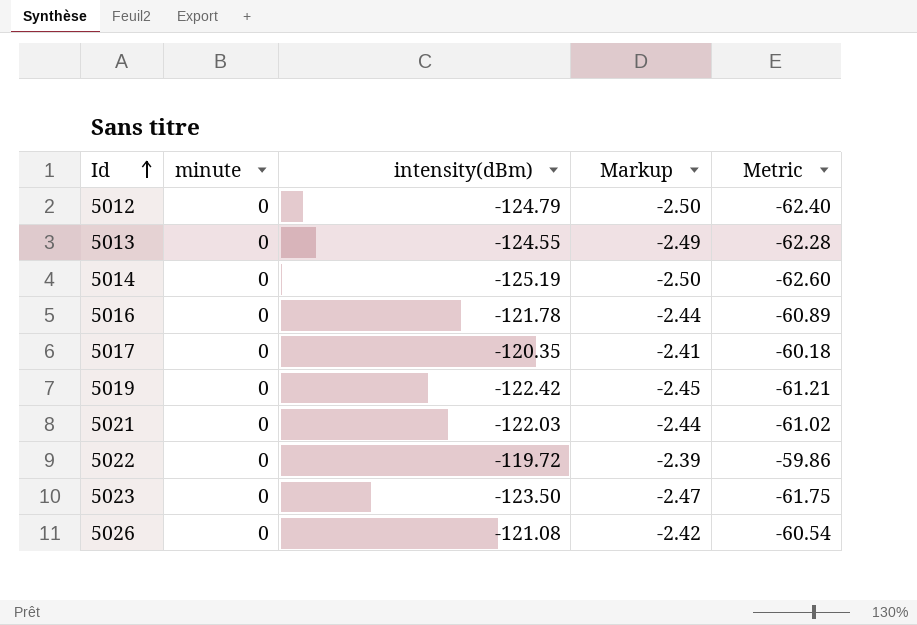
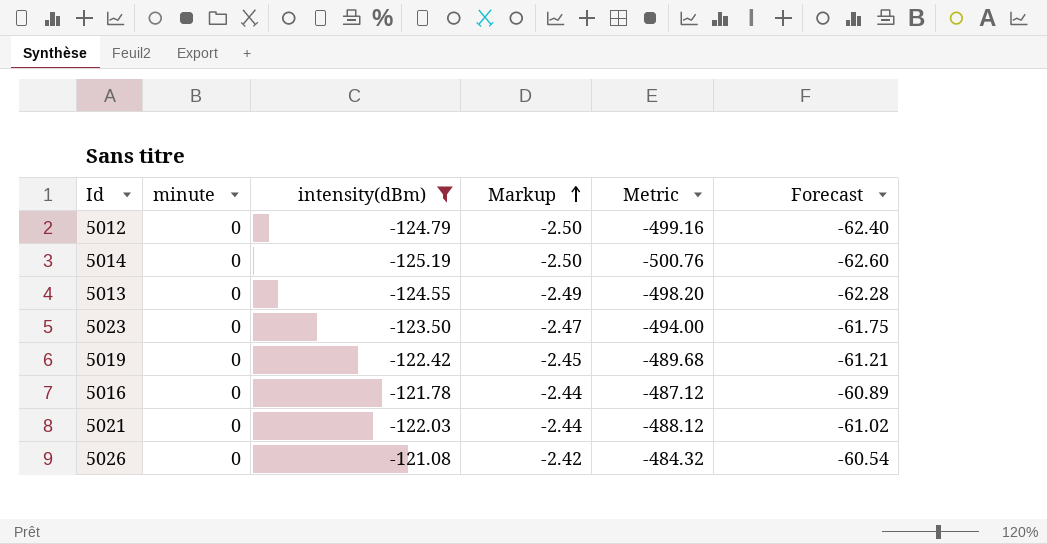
filter: none -> intensity(dBm) <= -121.08
row order: Id ascending -> Markup ascending
column Metric | formula: [intensity(dBm)] * 0.5 -> [intensity(dBm)] * 4
column Forecast | formula: none -> [intensity(dBm)] * 0.5

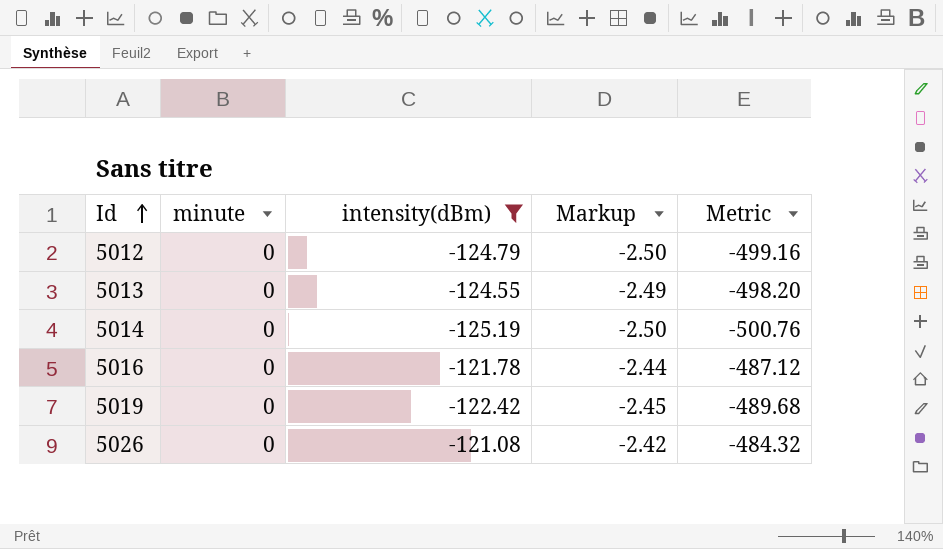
row order: Markup ascending -> Id ascending
column Forecast | formula: [intensity(dBm)] * 0.5 -> none
row 5023: 0 | -123.50 | -2.47 | -494.00 | -61.75 -> none
row 5021: 0 | -122.03 | -2.44 | -488.12 | -61.02 -> none

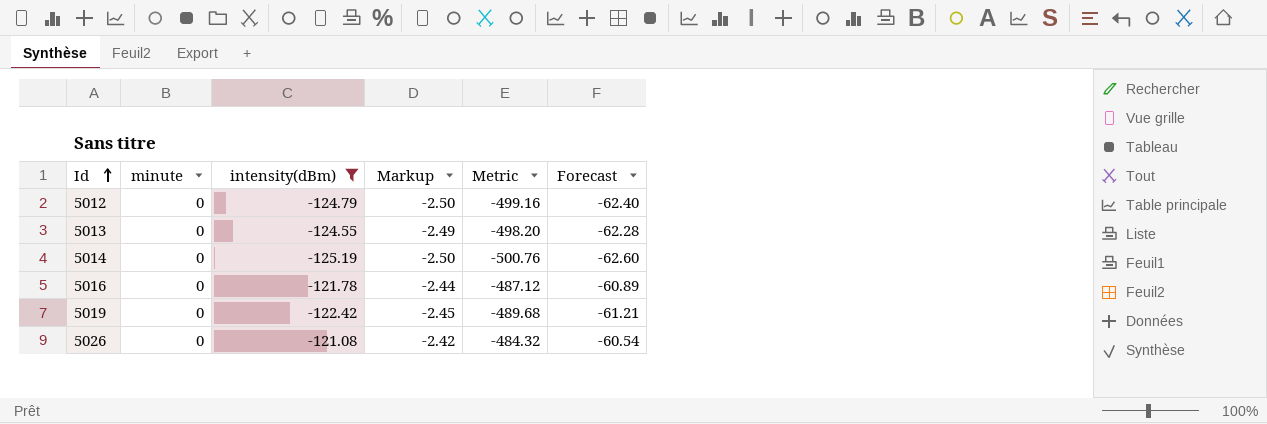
column Forecast | formula: none -> [intensity(dBm)] * 0.5

